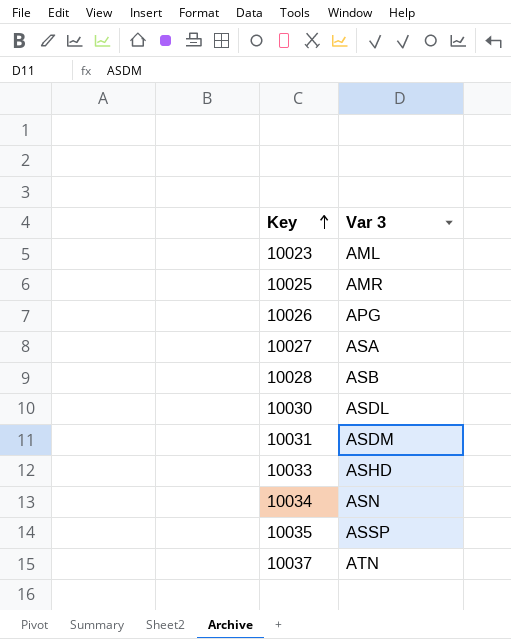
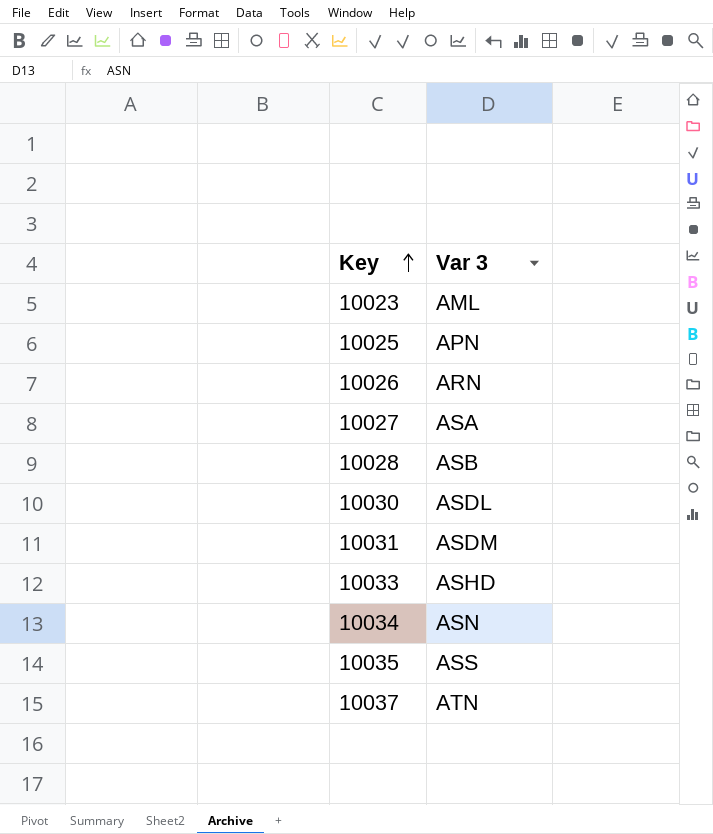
10025 | Var 3: AMR -> APN
10026 | Var 3: APG -> ARN
10035 | Var 3: ASSP -> ASS

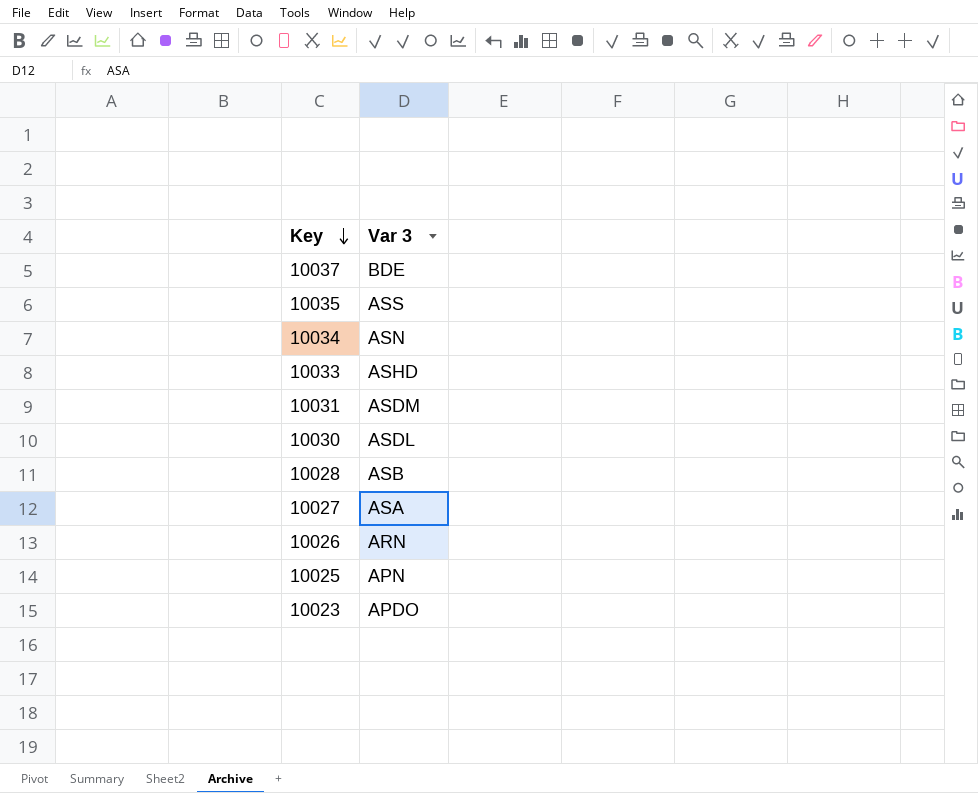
row order: Key ascending -> Key descending
10037 | Var 3: ATN -> BDE
10023 | Var 3: AML -> APDO

